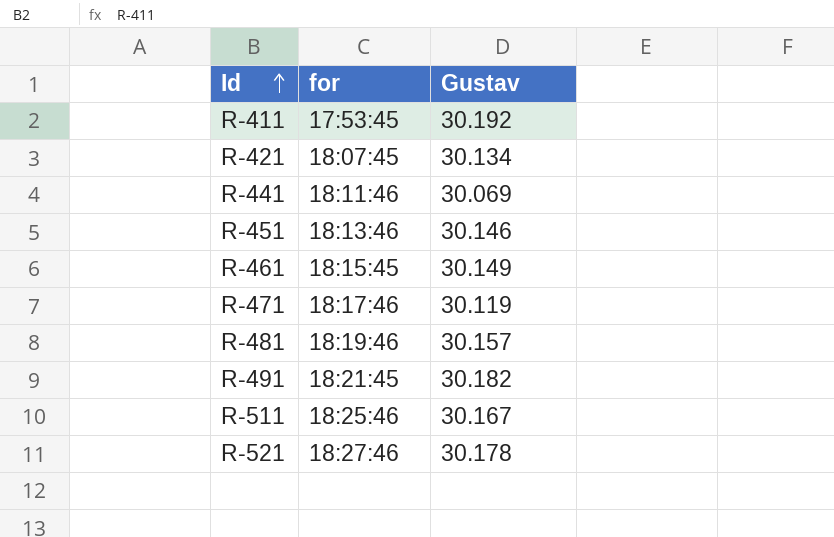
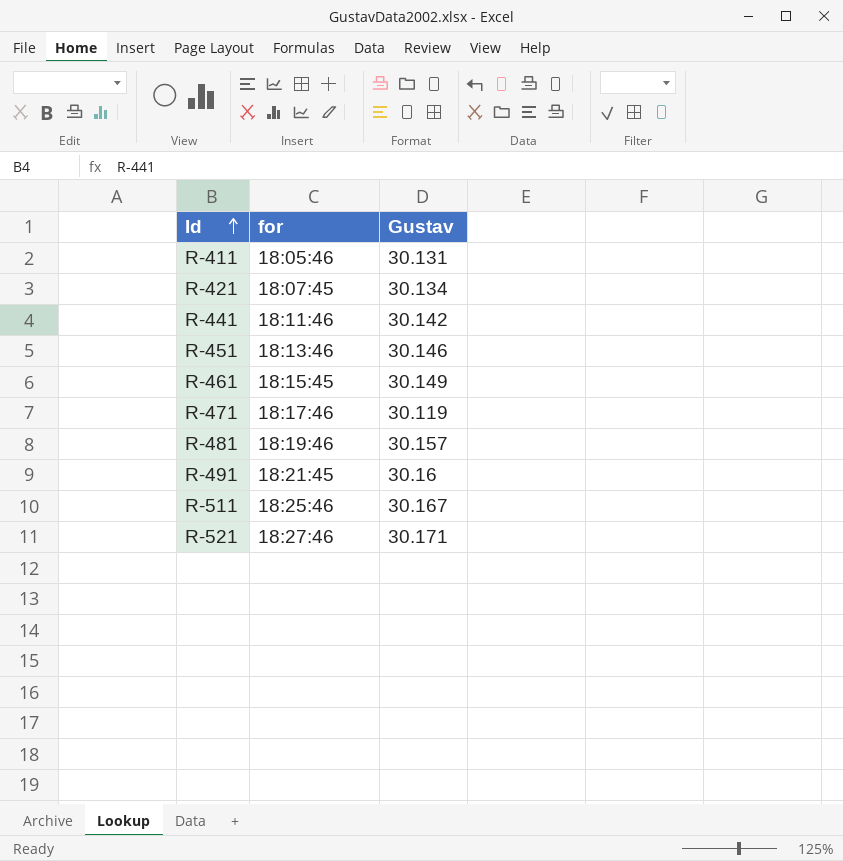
R-411 | for: 17:53:45 -> 18:05:46
R-411 | Gustav: 30.192 -> 30.131
R-441 | Gustav: 30.069 -> 30.142
R-491 | Gustav: 30.182 -> 30.16
R-521 | Gustav: 30.178 -> 30.171

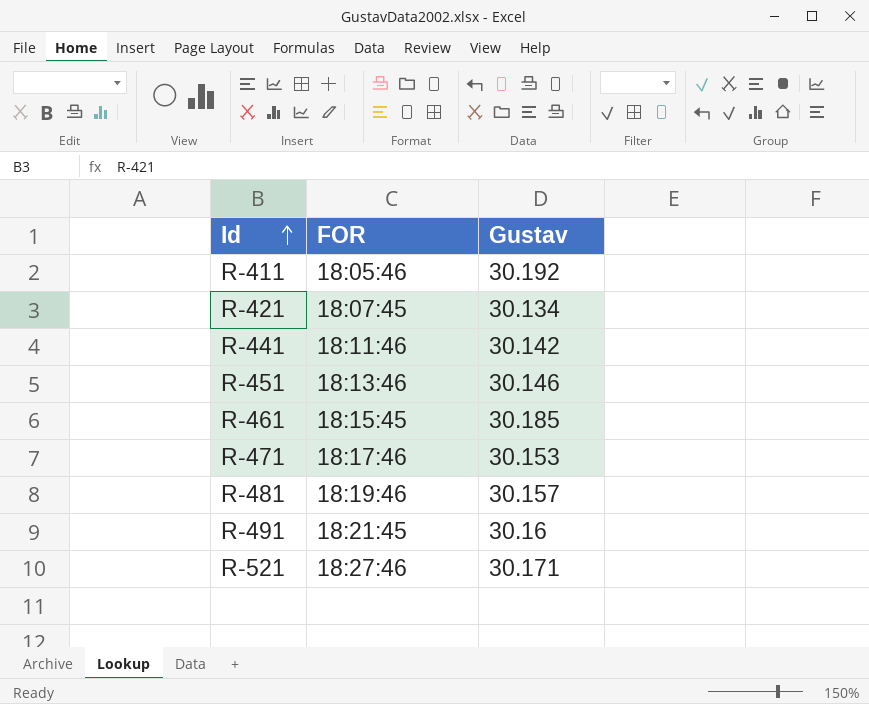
column name: for -> FOR
row R-511: 18:25:46 | 30.167 -> none
R-411 | Gustav: 30.131 -> 30.192
R-461 | Gustav: 30.149 -> 30.185
R-471 | Gustav: 30.119 -> 30.153

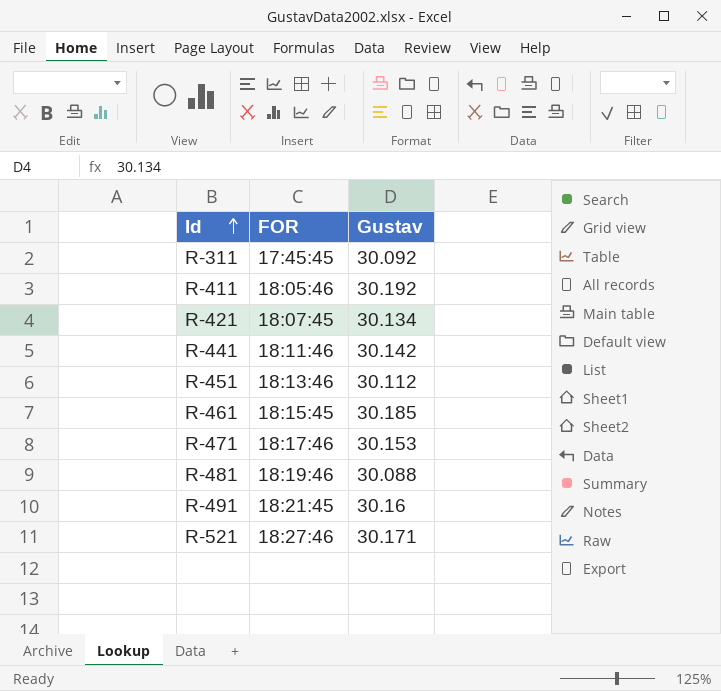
row R-311: none -> 17:45:45 | 30.092
R-451 | Gustav: 30.146 -> 30.112
R-481 | Gustav: 30.157 -> 30.088

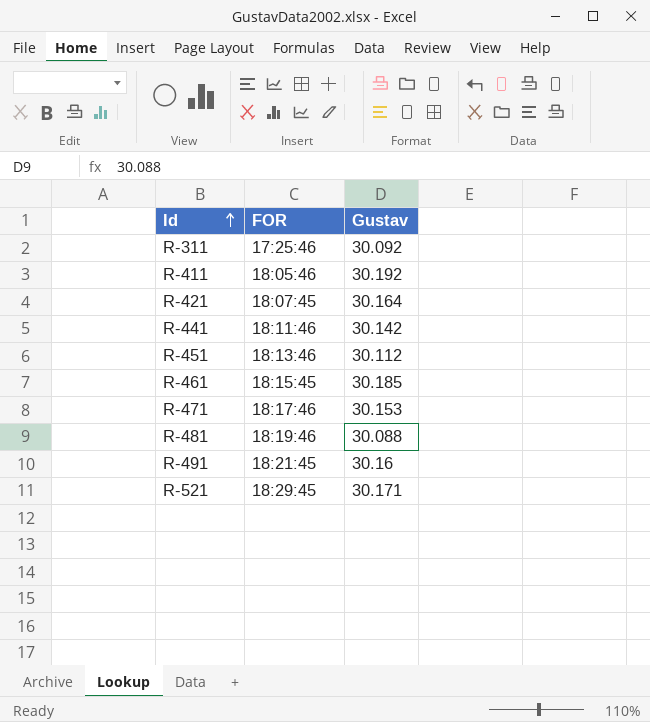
R-311 | FOR: 17:45:45 -> 17:25:46
R-421 | Gustav: 30.134 -> 30.164
R-521 | FOR: 18:27:46 -> 18:29:45

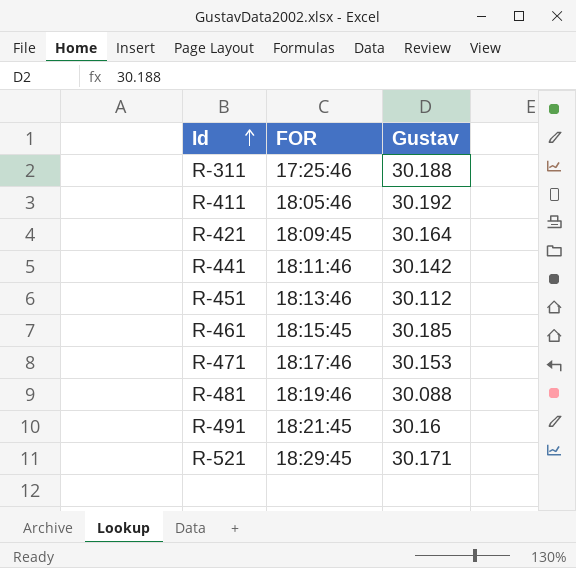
R-311 | Gustav: 30.092 -> 30.188
R-421 | FOR: 18:07:45 -> 18:09:45

